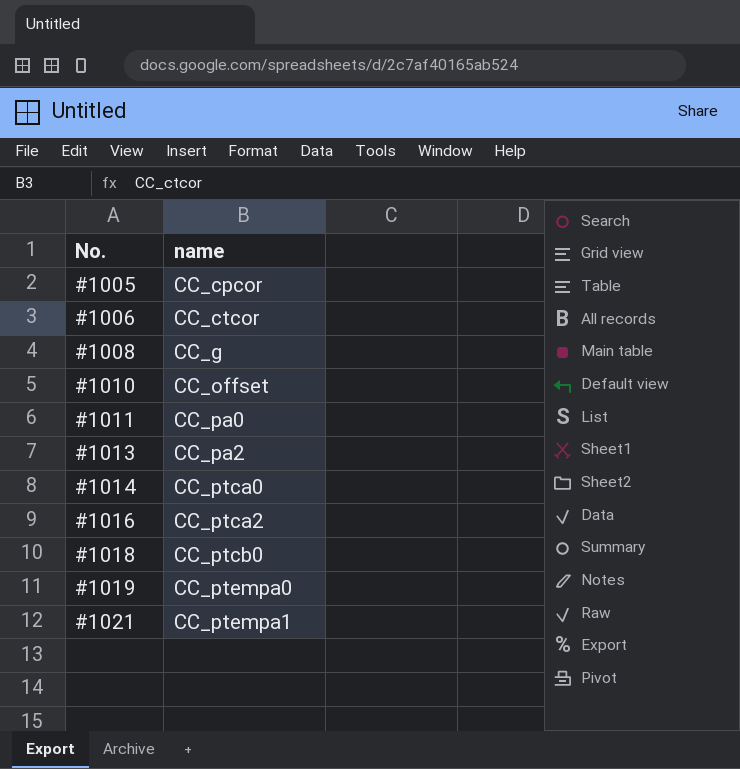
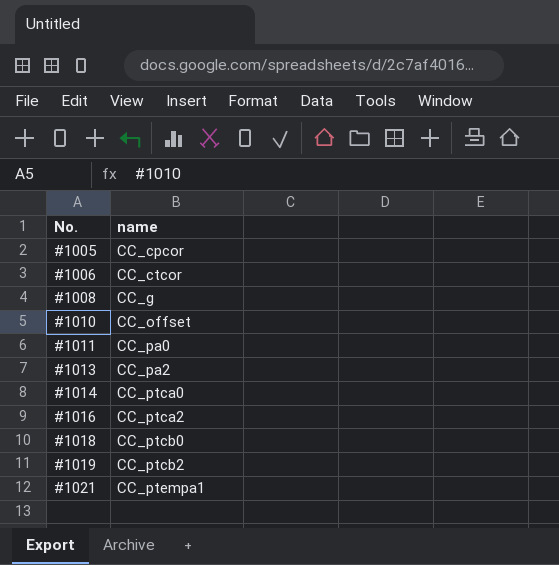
#1019 | name: CC_ptempa0 -> CC_ptcb2

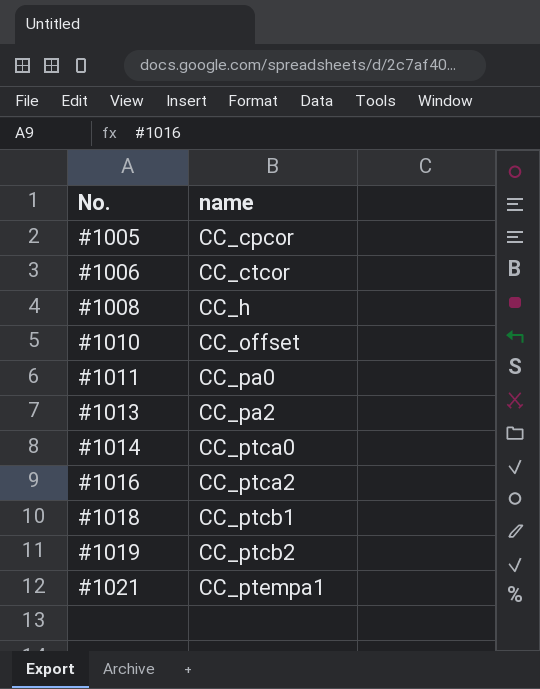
#1008 | name: CC_g -> CC_h
#1018 | name: CC_ptcb0 -> CC_ptcb1

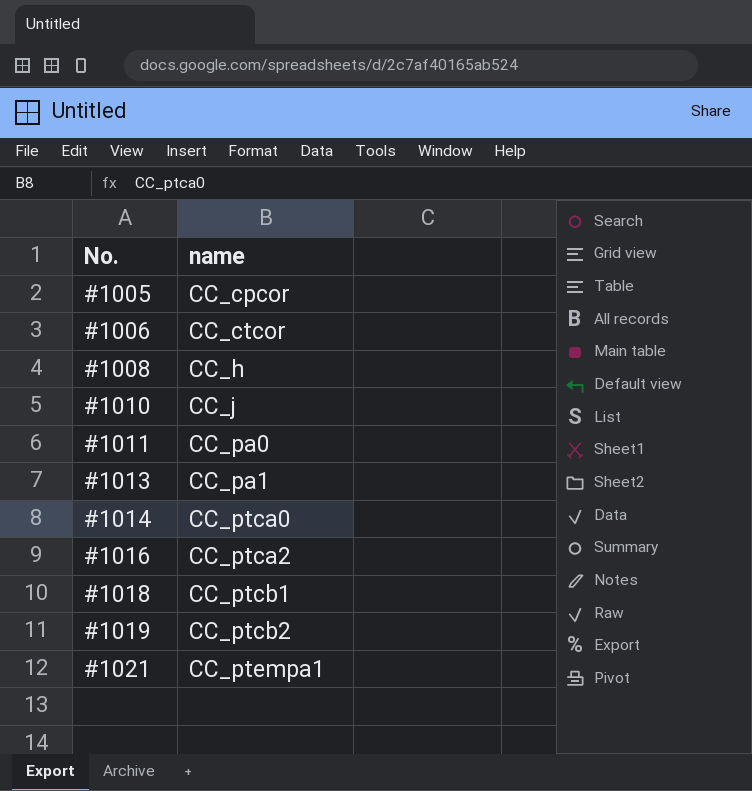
#1010 | name: CC_offset -> CC_j
#1013 | name: CC_pa2 -> CC_pa1

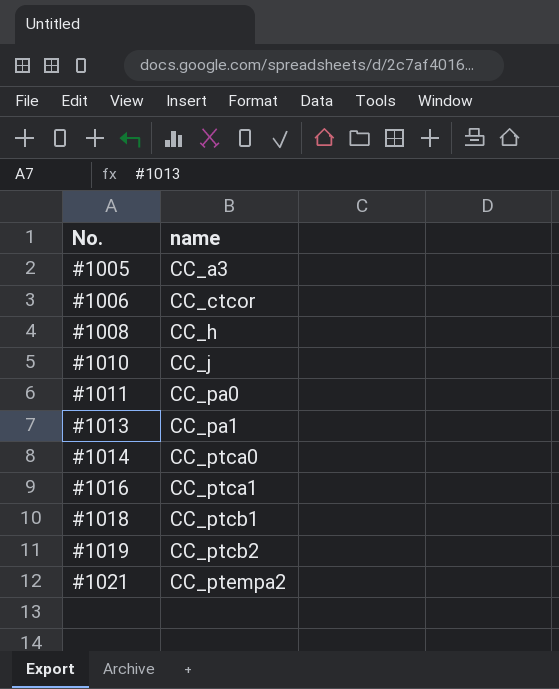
#1005 | name: CC_cpcor -> CC_a3
#1016 | name: CC_ptca2 -> CC_ptca1
#1021 | name: CC_ptempa1 -> CC_ptempa2

